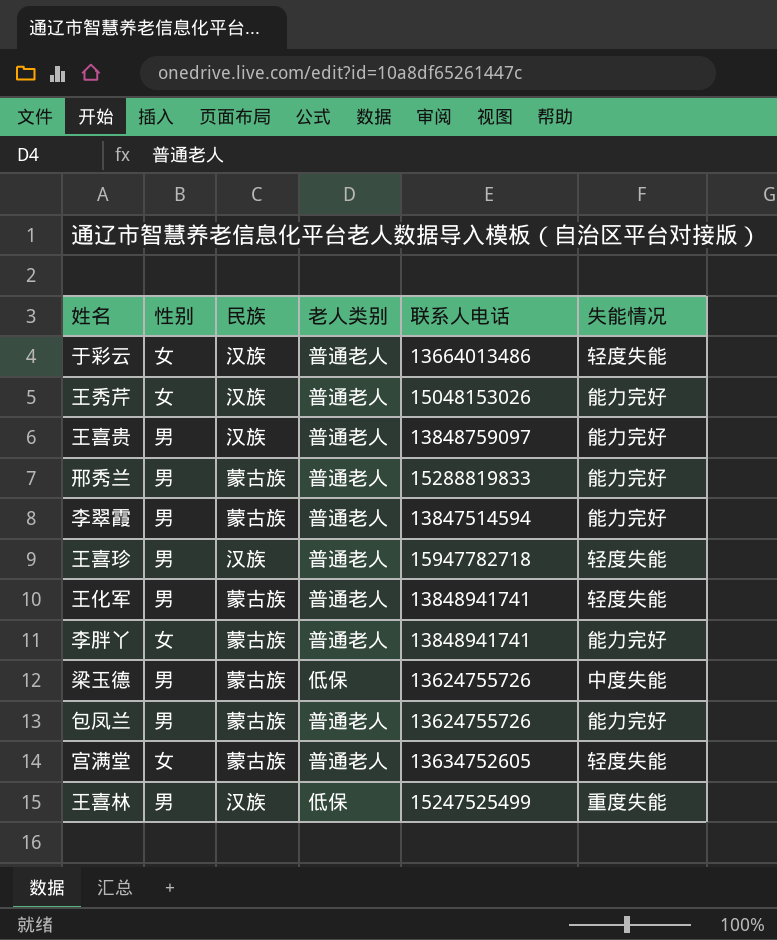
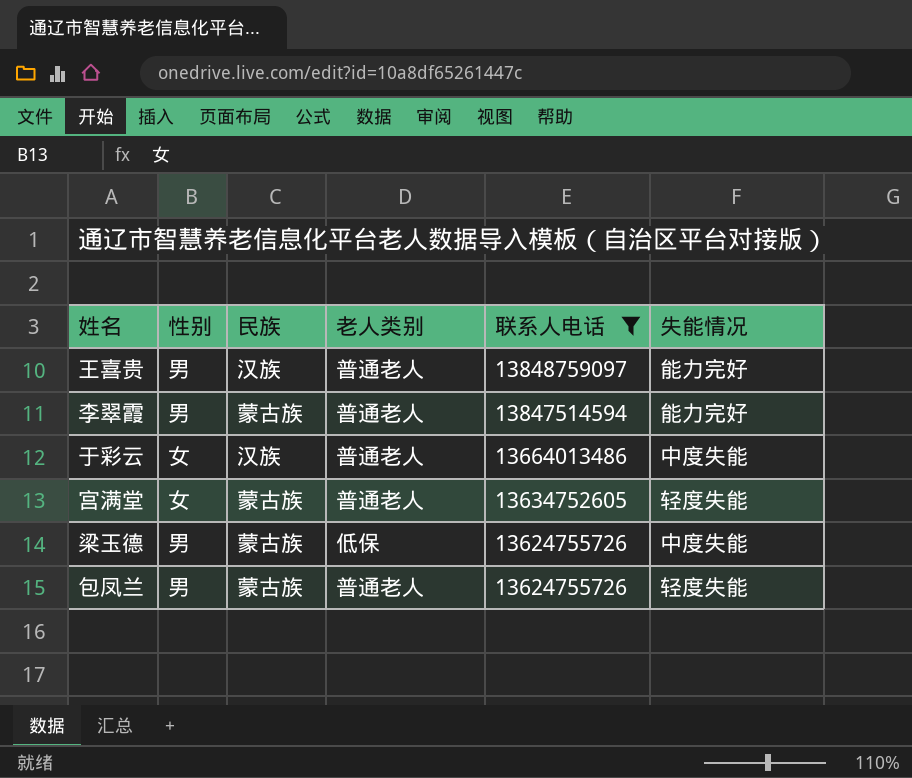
filter: none -> 联系人电话 <= 13848759097
row order: none -> 联系人电话 descending
于彩云 | 失能情况: 轻度失能 -> 中度失能
包凤兰 | 失能情况: 能力完好 -> 轻度失能

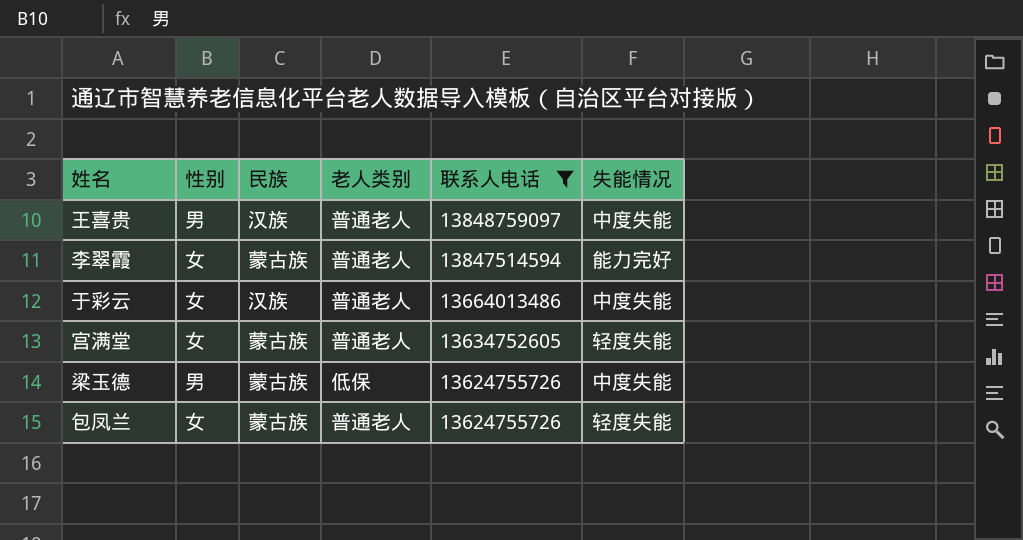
王喜贵 | 失能情况: 能力完好 -> 中度失能
李翠霞 | 性别: 男 -> 女
包凤兰 | 性别: 男 -> 女

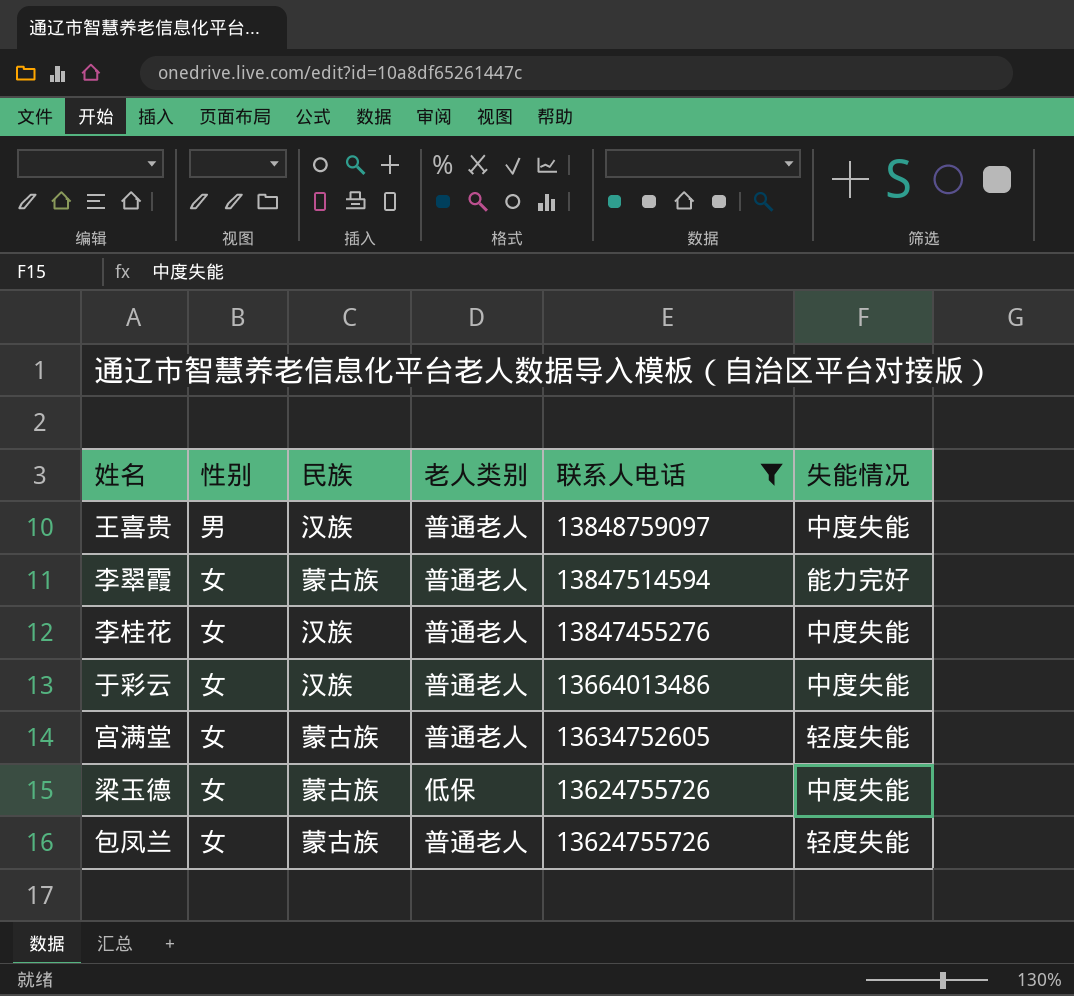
row 李桂花: none -> 女 | 汉族 | 普通老人 | 13847455276 | 中度失能
梁玉德 | 性别: 男 -> 女

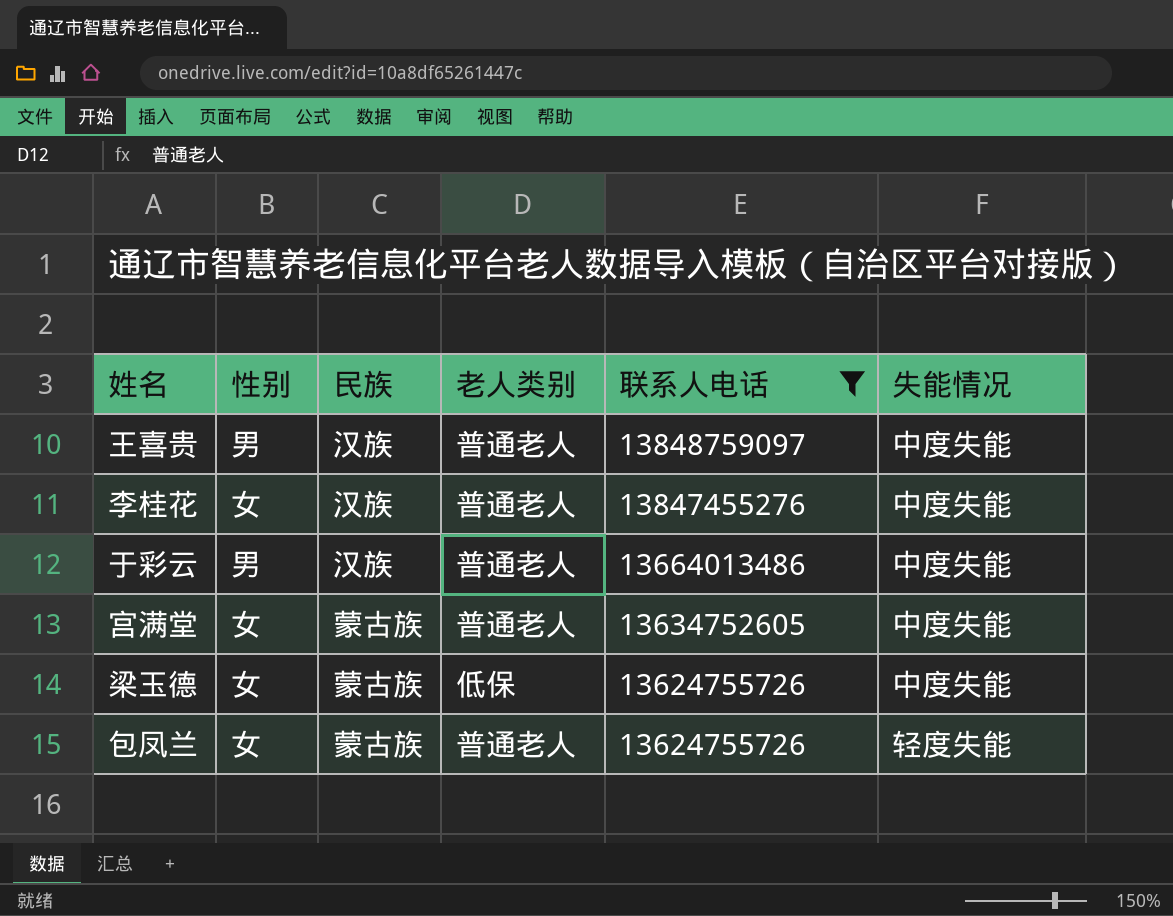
row 李翠霞: 女 | 蒙古族 | 普通老人 | 13847514594 | 能力完好 -> none
于彩云 | 性别: 女 -> 男
宫满堂 | 失能情况: 轻度失能 -> 中度失能

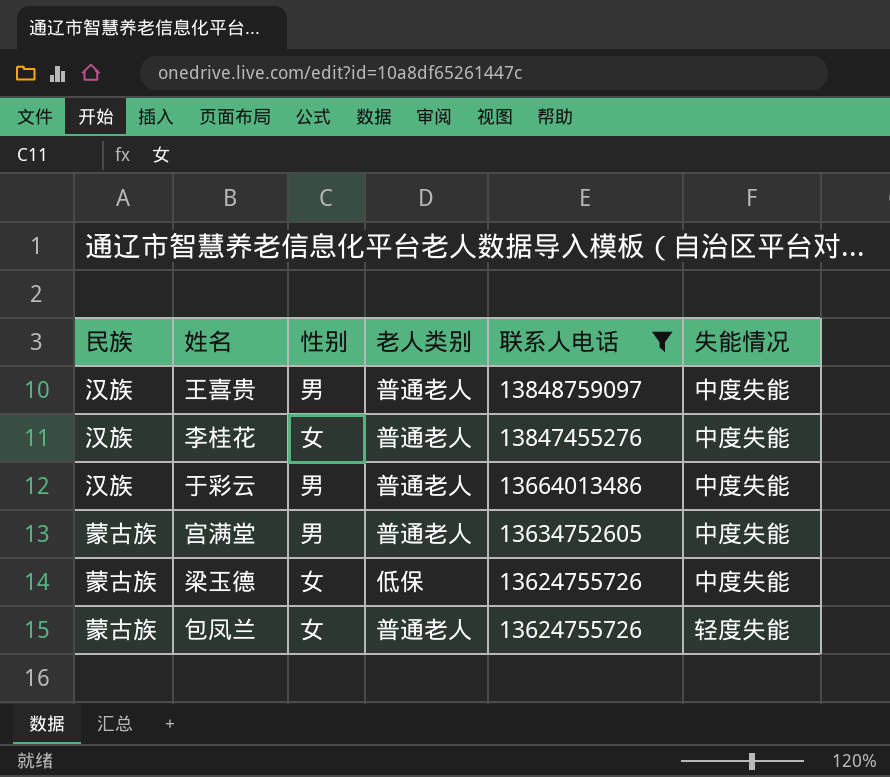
column 民族 | position: 3 -> 1
宫满堂 | 性别: 女 -> 男

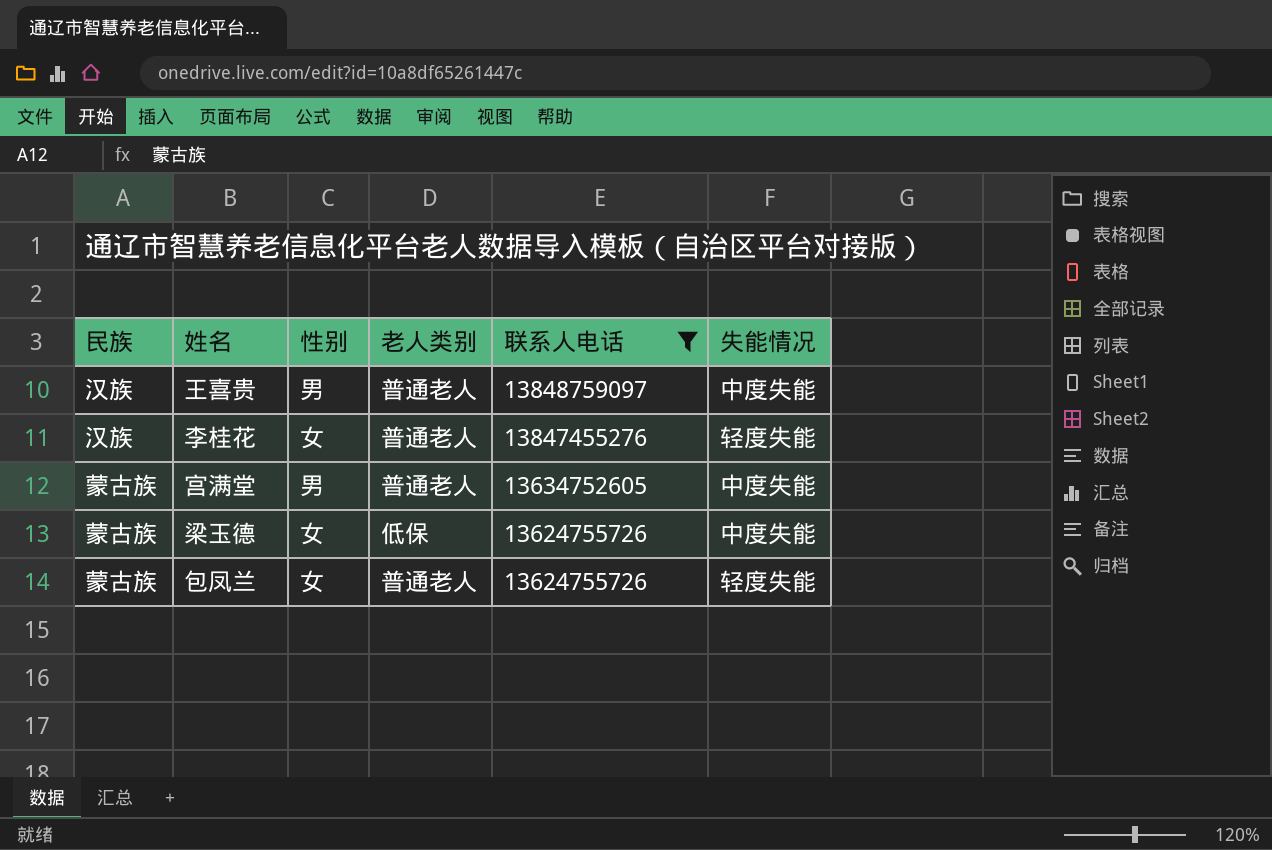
row 于彩云: 汉族 | 男 | 普通老人 | 13664013486 | 中度失能 -> none
李桂花 | 失能情况: 中度失能 -> 轻度失能

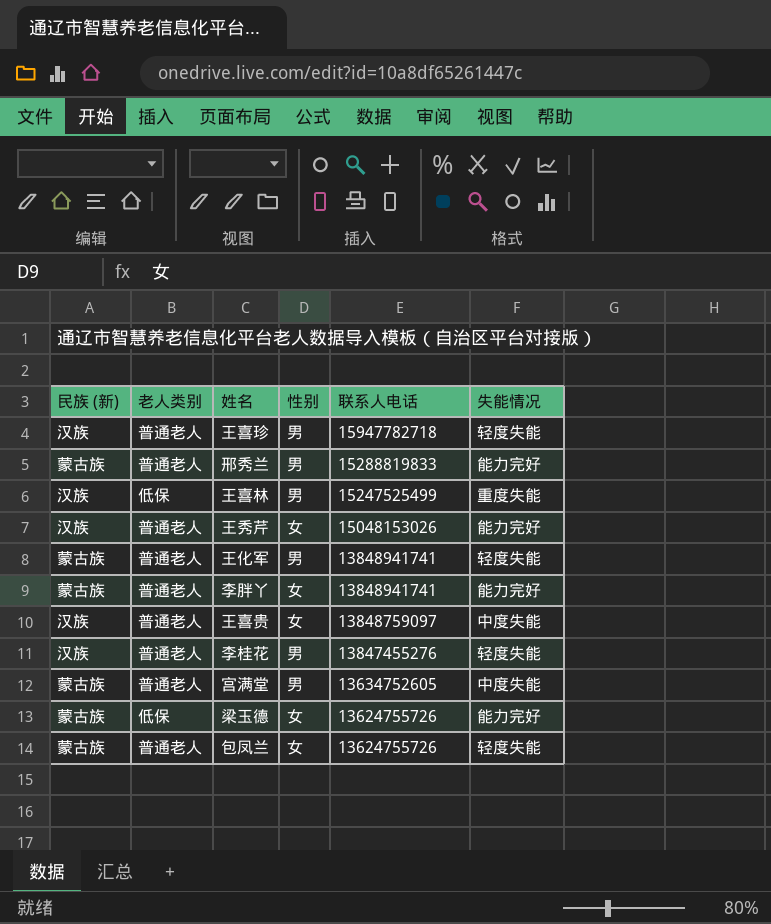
filter: 联系人电话 <= 13848759097 -> none
column name: 民族 -> 民族 (新)
column 老人类别 | position: 4 -> 2
王喜贵 | 性别: 男 -> 女
李桂花 | 性别: 女 -> 男
梁玉德 | 失能情况: 中度失能 -> 能力完好

